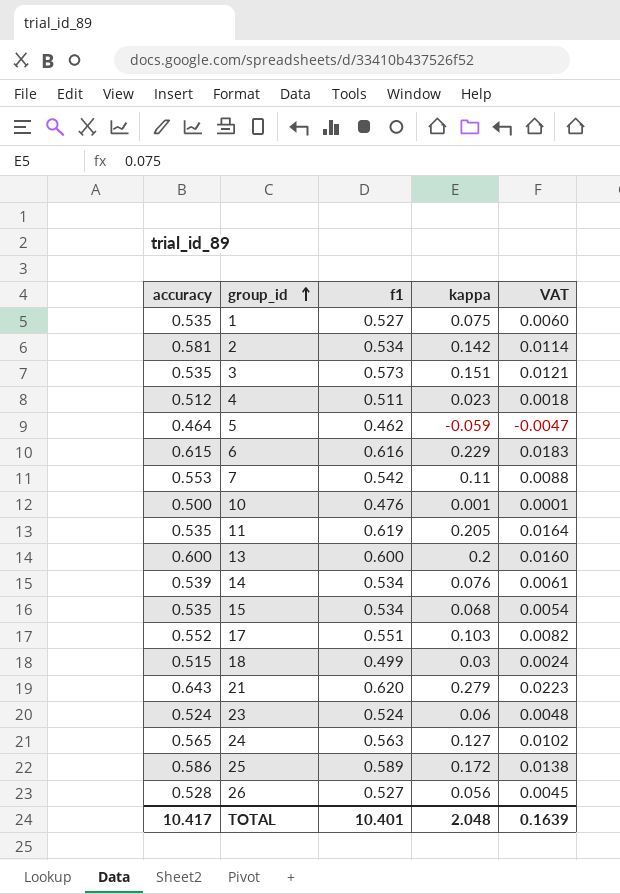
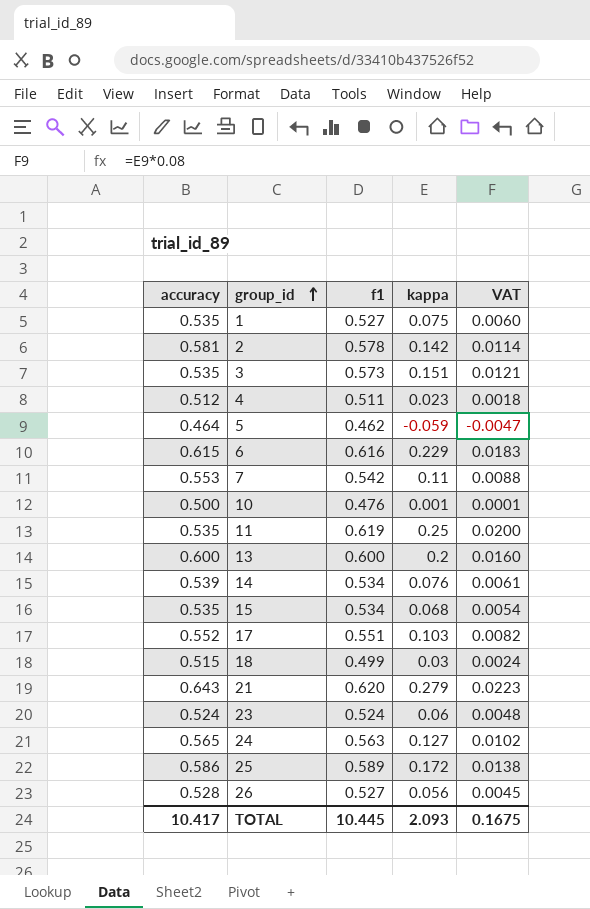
2 | f1: 0.534 -> 0.578
11 | kappa: 0.205 -> 0.25
11 | VAT: 0.0164 -> 0.0200
TOTAL | f1: 10.401 -> 10.445
TOTAL | kappa: 2.048 -> 2.093
TOTAL | VAT: 0.1639 -> 0.1675

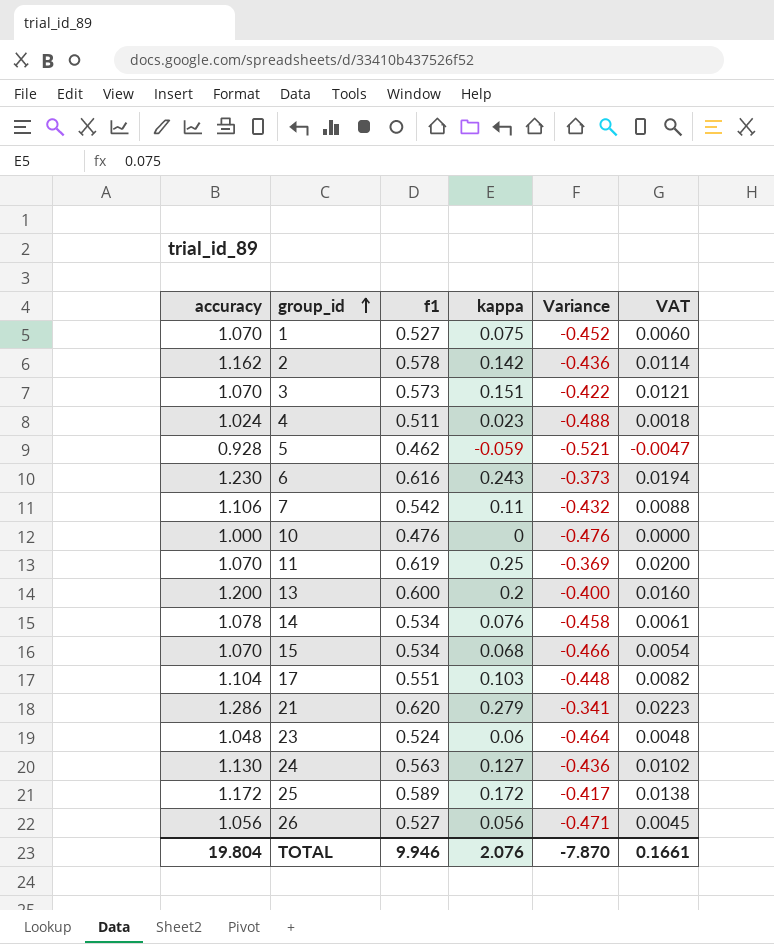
column Variance | formula: none -> [kappa] - [f1]
row 18: 0.515 | 0.499 | 0.03 | 0.0024 -> none
1 | accuracy: 0.535 -> 1.070
2 | accuracy: 0.581 -> 1.162
3 | accuracy: 0.535 -> 1.070
4 | accuracy: 0.512 -> 1.024
5 | accuracy: 0.464 -> 0.928
6 | accuracy: 0.615 -> 1.230
6 | kappa: 0.229 -> 0.243
6 | VAT: 0.0183 -> 0.0194
7 | accuracy: 0.553 -> 1.106
10 | accuracy: 0.500 -> 1.000
10 | kappa: 0.001 -> 0
10 | VAT: 0.0001 -> 0.0000
11 | accuracy: 0.535 -> 1.070
13 | accuracy: 0.600 -> 1.200
14 | accuracy: 0.539 -> 1.078
15 | accuracy: 0.535 -> 1.070
17 | accuracy: 0.552 -> 1.104
21 | accuracy: 0.643 -> 1.286
23 | accuracy: 0.524 -> 1.048
24 | accuracy: 0.565 -> 1.130
25 | accuracy: 0.586 -> 1.172
26 | accuracy: 0.528 -> 1.056
TOTAL | accuracy: 10.417 -> 19.804
TOTAL | f1: 10.445 -> 9.946
TOTAL | kappa: 2.093 -> 2.076
TOTAL | VAT: 0.1675 -> 0.1661

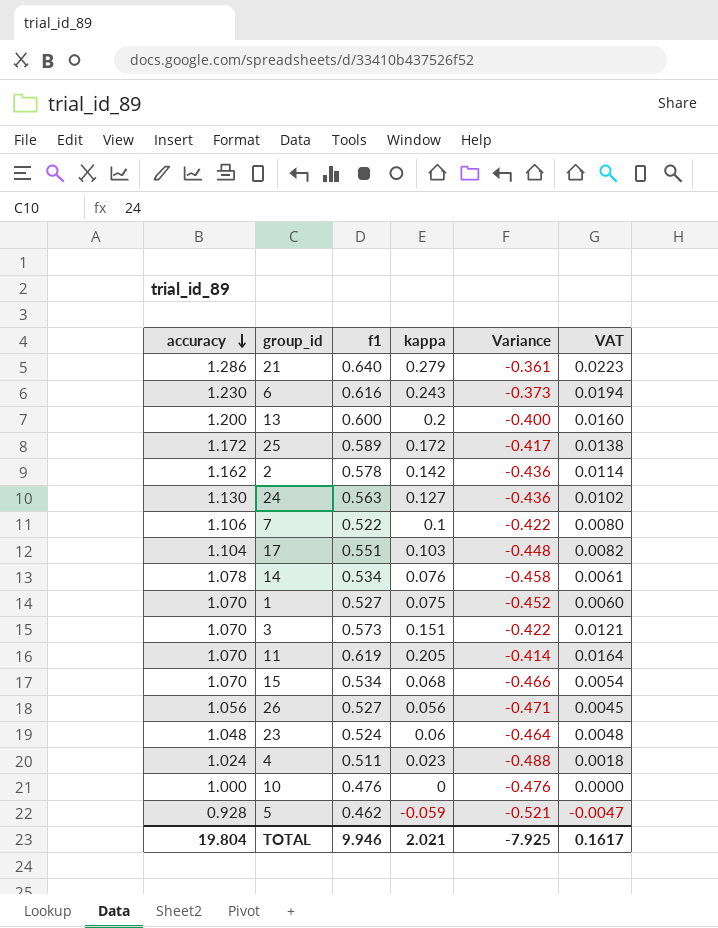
row order: group_id ascending -> accuracy descending
21 | f1: 0.620 -> 0.640
21 | Variance: -0.341 -> -0.361
7 | f1: 0.542 -> 0.522
7 | kappa: 0.11 -> 0.1
7 | Variance: -0.432 -> -0.422
7 | VAT: 0.0088 -> 0.0080
11 | kappa: 0.25 -> 0.205
11 | Variance: -0.369 -> -0.414
11 | VAT: 0.0200 -> 0.0164
TOTAL | kappa: 2.076 -> 2.021
TOTAL | Variance: -7.870 -> -7.925
TOTAL | VAT: 0.1661 -> 0.1617

